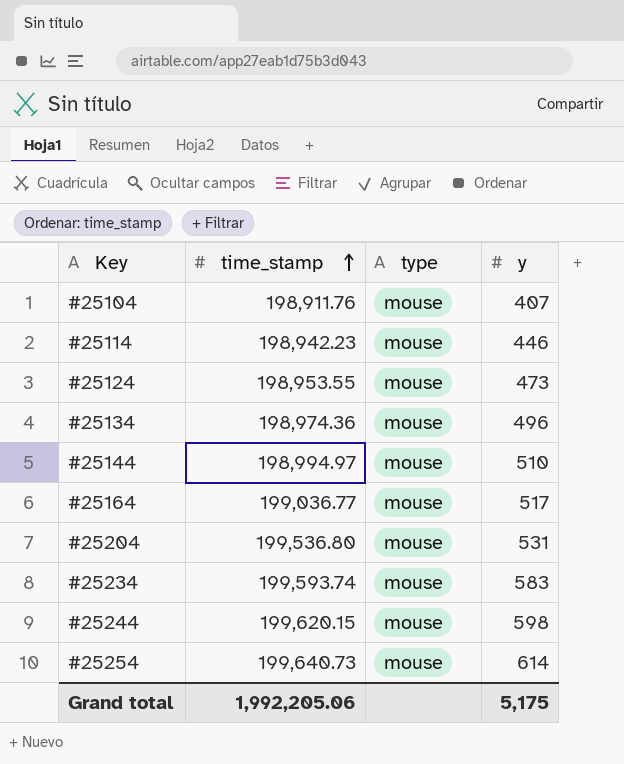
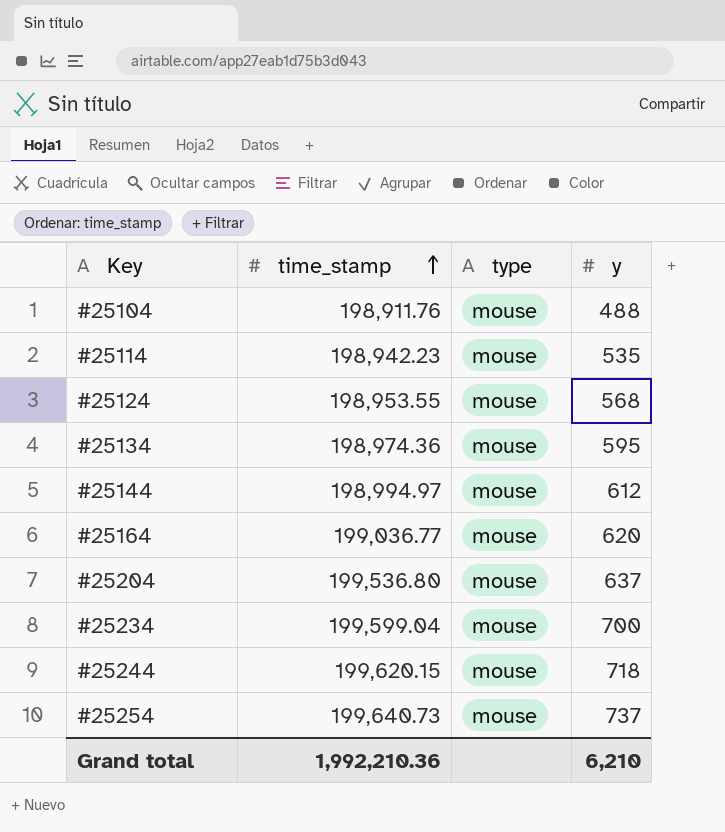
#25104 | y: 407 -> 488
#25114 | y: 446 -> 535
#25124 | y: 473 -> 568
#25134 | y: 496 -> 595
#25144 | y: 510 -> 612
#25164 | y: 517 -> 620
#25204 | y: 531 -> 637
#25234 | time_stamp: 199,593.74 -> 199,599.04
#25234 | y: 583 -> 700
#25244 | y: 598 -> 718
#25254 | y: 614 -> 737
Grand total | time_stamp: 1,992,205.06 -> 1,992,210.36
Grand total | y: 5,175 -> 6,210

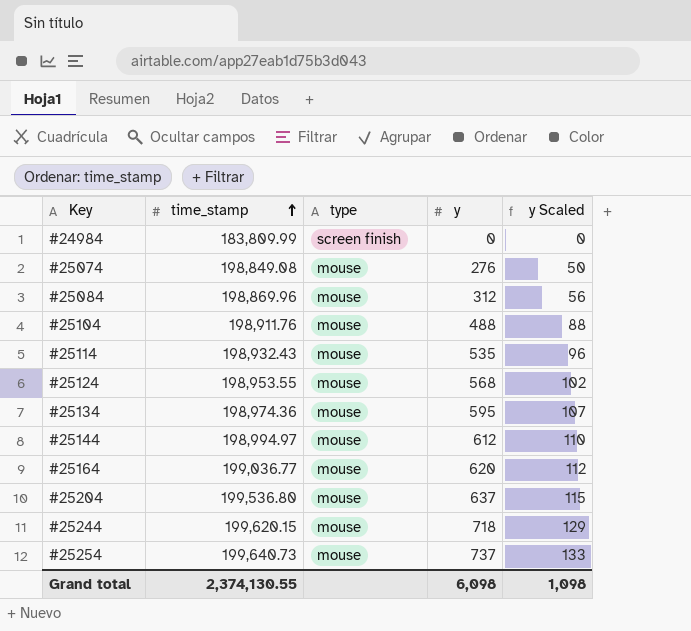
column y Scaled | formula: none -> [y] * 0.18
row #25234: 199,599.04 | mouse | 700 -> none
row #24984: none -> 183,809.99 | screen finish | 0 | 0
row #25074: none -> 198,849.08 | mouse | 276 | 50
row #25084: none -> 198,869.96 | mouse | 312 | 56
#25114 | time_stamp: 198,942.23 -> 198,932.43
Grand total | time_stamp: 1,992,210.36 -> 2,374,130.55
Grand total | y: 6,210 -> 6,098

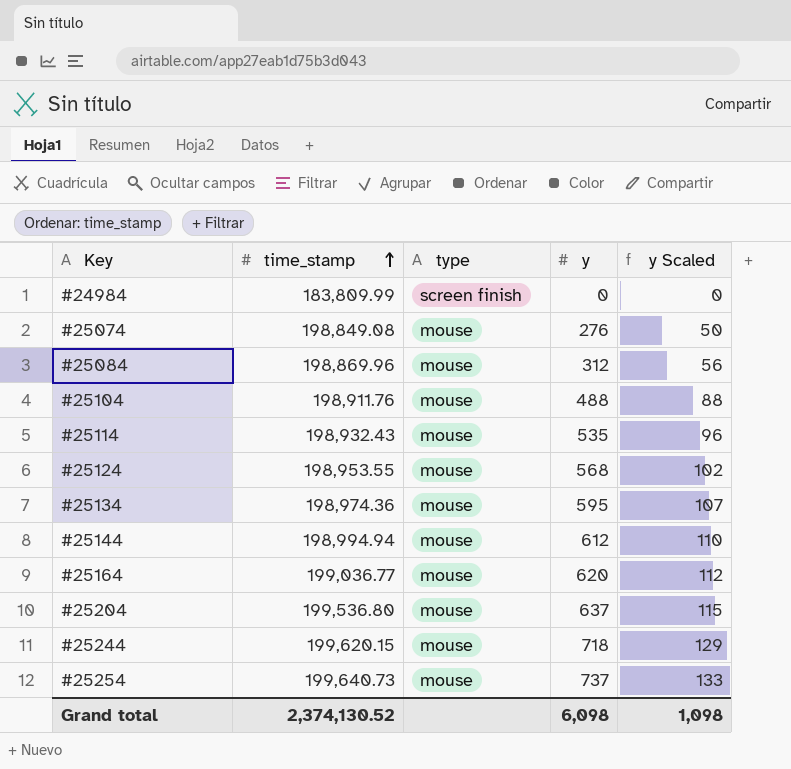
#25144 | time_stamp: 198,994.97 -> 198,994.94
Grand total | time_stamp: 2,374,130.55 -> 2,374,130.52

